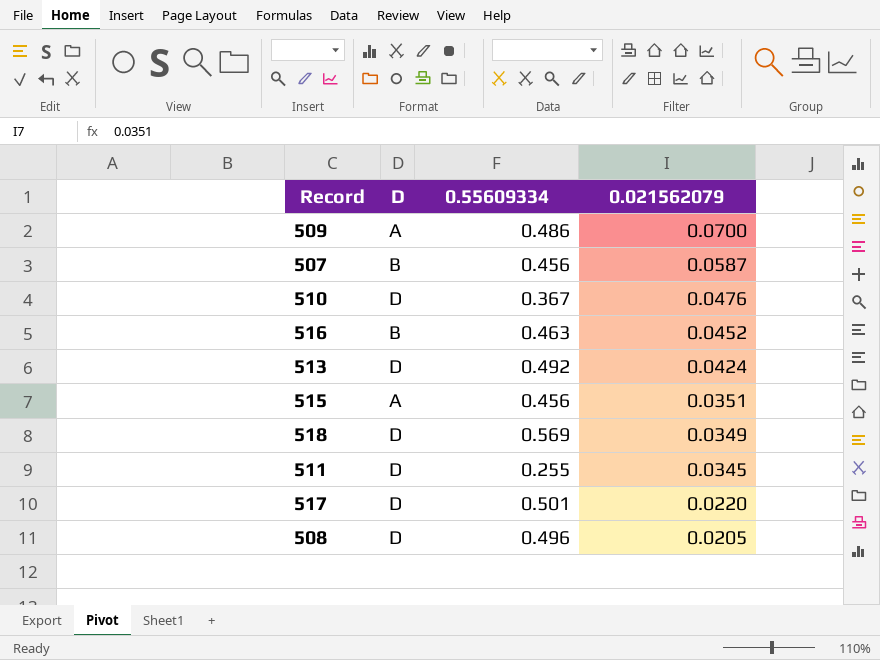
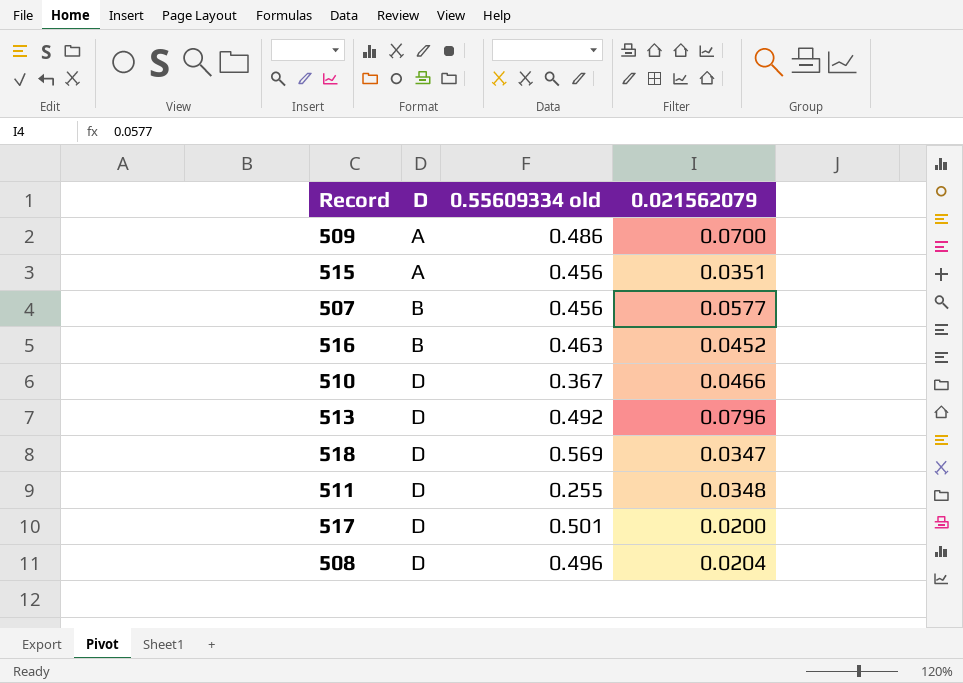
row order: 0.021562079 descending -> D ascending
column name: 0.55609334 -> 0.55609334 old
507 | 0.021562079: 0.0587 -> 0.0577
510 | 0.021562079: 0.0476 -> 0.0466
513 | 0.021562079: 0.0424 -> 0.0796
518 | 0.021562079: 0.0349 -> 0.0347
511 | 0.021562079: 0.0345 -> 0.0348
517 | 0.021562079: 0.0220 -> 0.0200
508 | 0.021562079: 0.0205 -> 0.0204

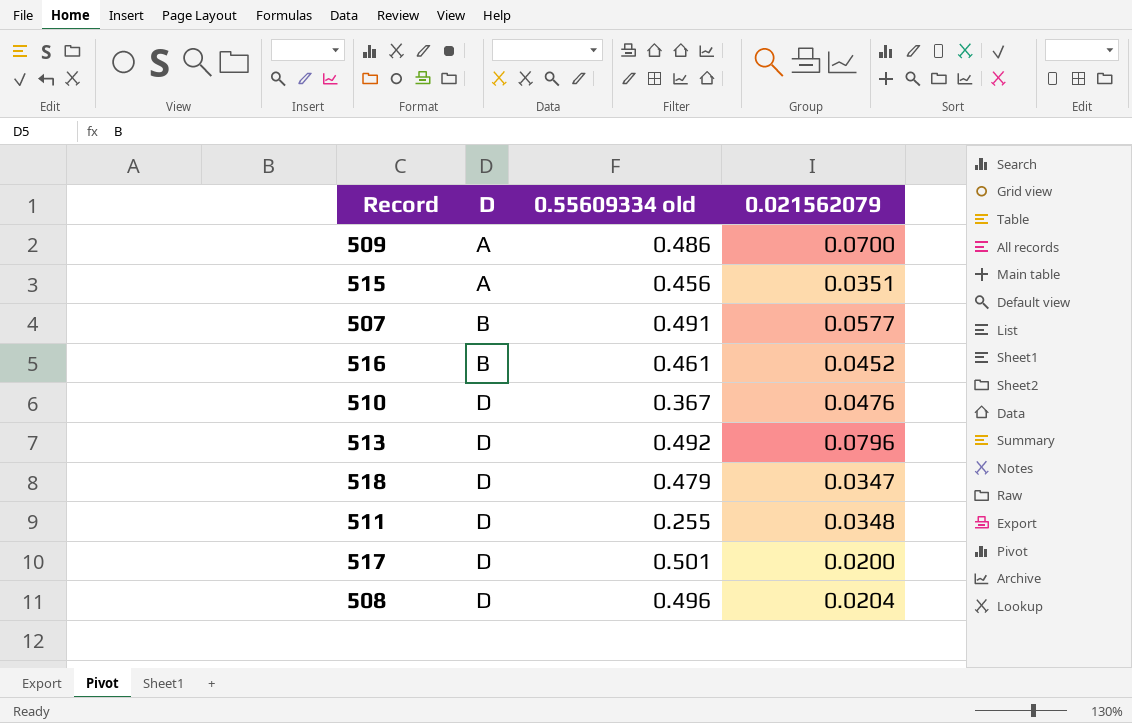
507 | 0.55609334 old: 0.456 -> 0.491
516 | 0.55609334 old: 0.463 -> 0.461
510 | 0.021562079: 0.0466 -> 0.0476
518 | 0.55609334 old: 0.569 -> 0.479

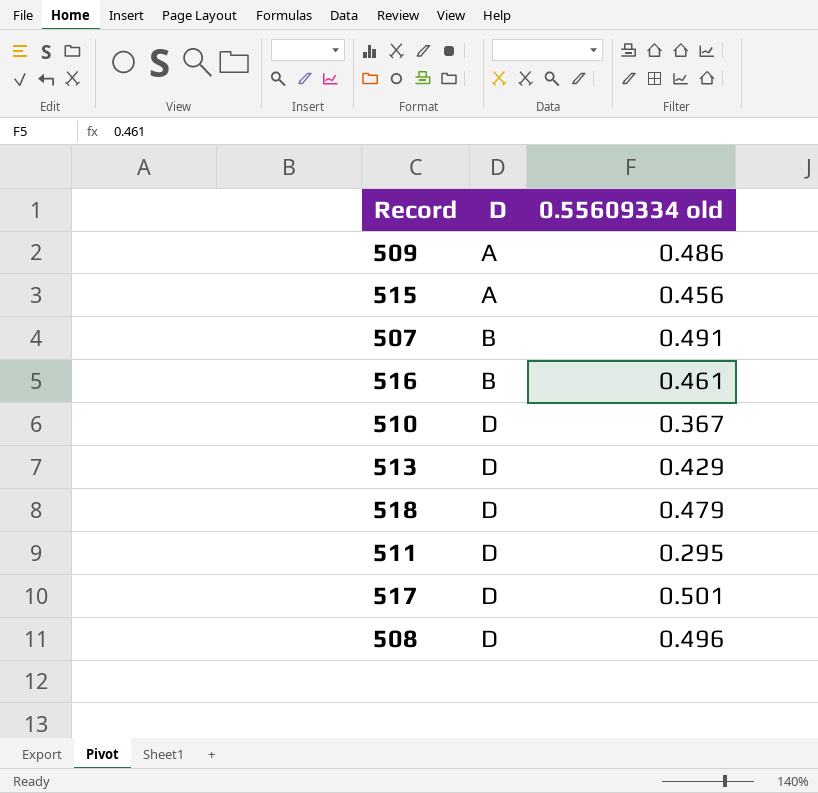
column 0.021562079 | position: 4 -> none
513 | 0.55609334 old: 0.492 -> 0.429
511 | 0.55609334 old: 0.255 -> 0.295

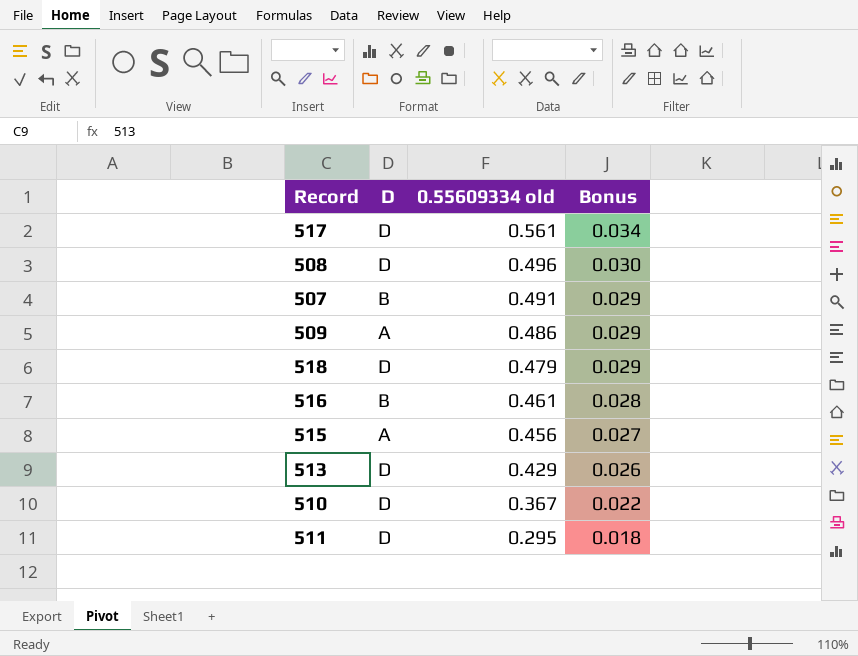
row order: D ascending -> 0.55609334 old descending
column Bonus | formula: none -> [0.55609334 old] * 0.06
517 | 0.55609334 old: 0.501 -> 0.561

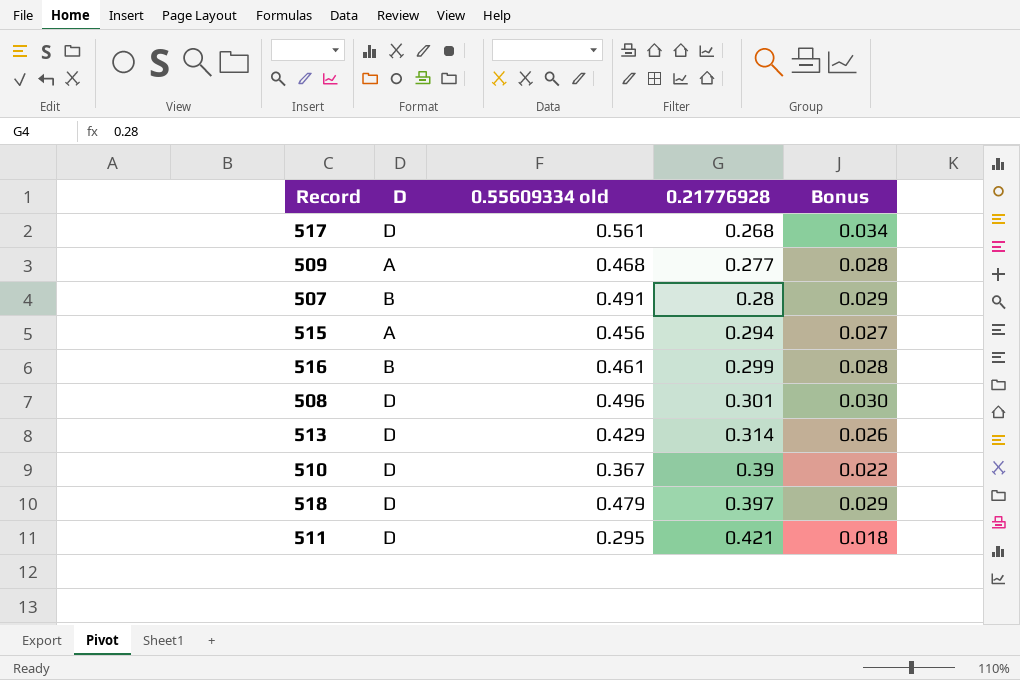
row order: 0.55609334 old descending -> 0.21776928 ascending
column 0.21776928 | position: none -> 4
509 | 0.55609334 old: 0.486 -> 0.468
509 | Bonus: 0.029 -> 0.028

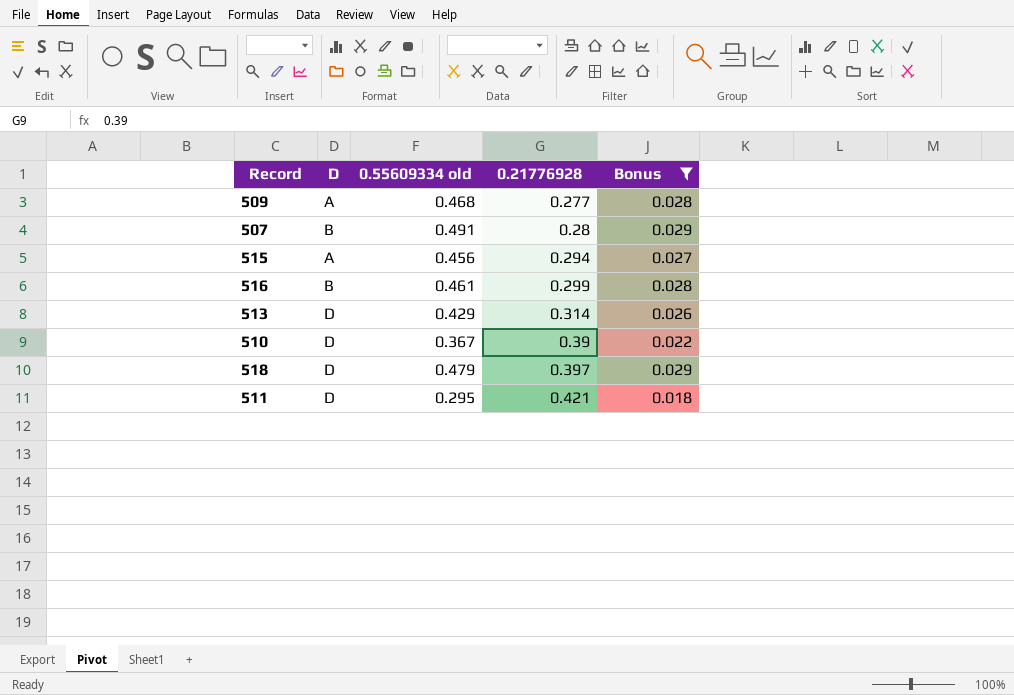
filter: none -> Bonus <= 0.029

